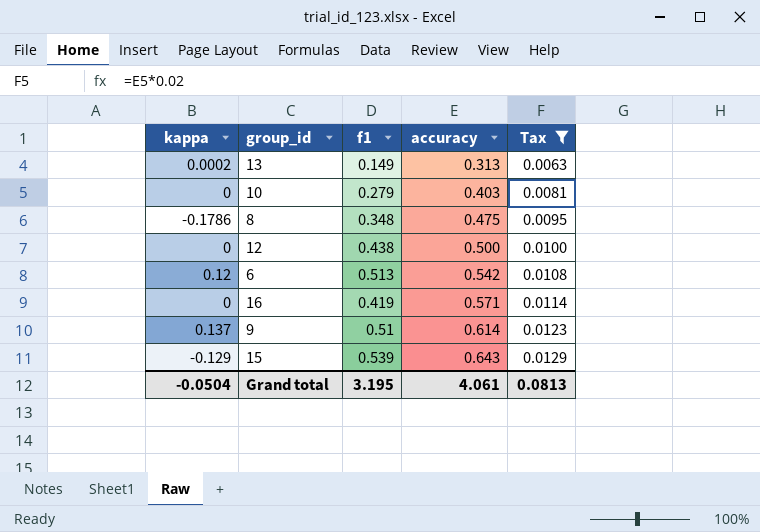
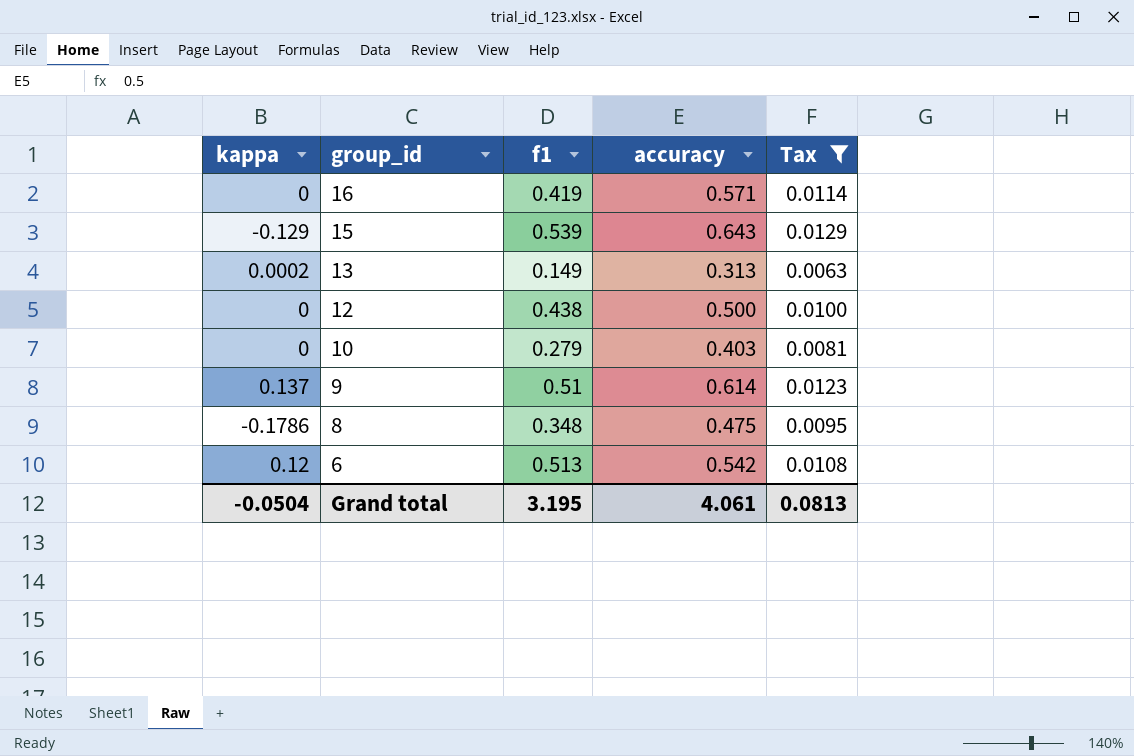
row order: accuracy ascending -> group_id descending

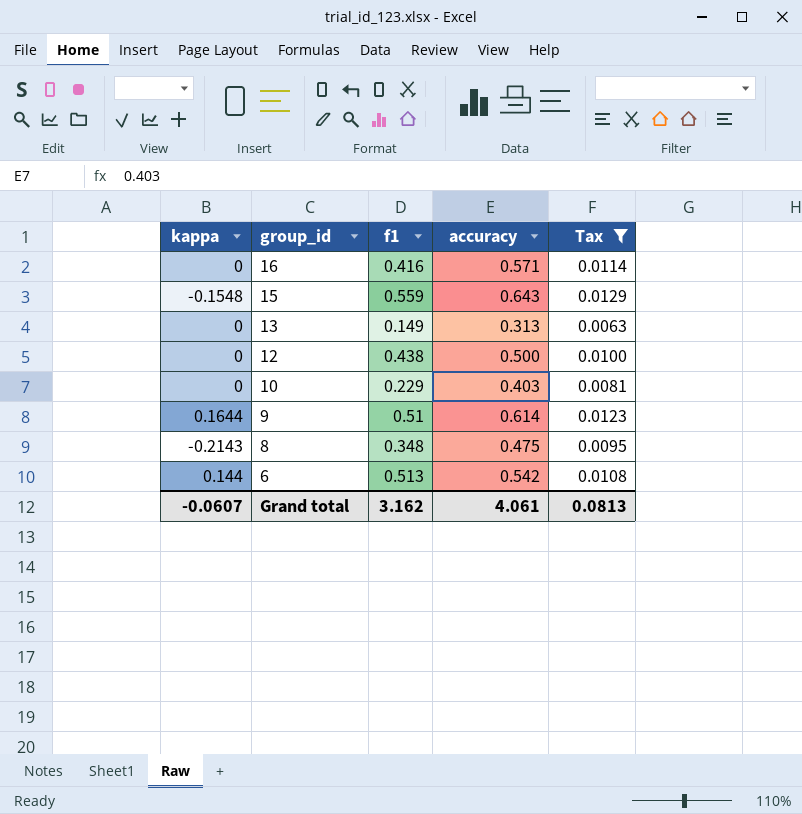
16 | f1: 0.419 -> 0.416
15 | kappa: -0.129 -> -0.1548
15 | f1: 0.539 -> 0.559
13 | kappa: 0.0002 -> 0
10 | f1: 0.279 -> 0.229
9 | kappa: 0.137 -> 0.1644
8 | kappa: -0.1786 -> -0.2143
6 | kappa: 0.12 -> 0.144
Grand total | kappa: -0.0504 -> -0.0607
Grand total | f1: 3.195 -> 3.162

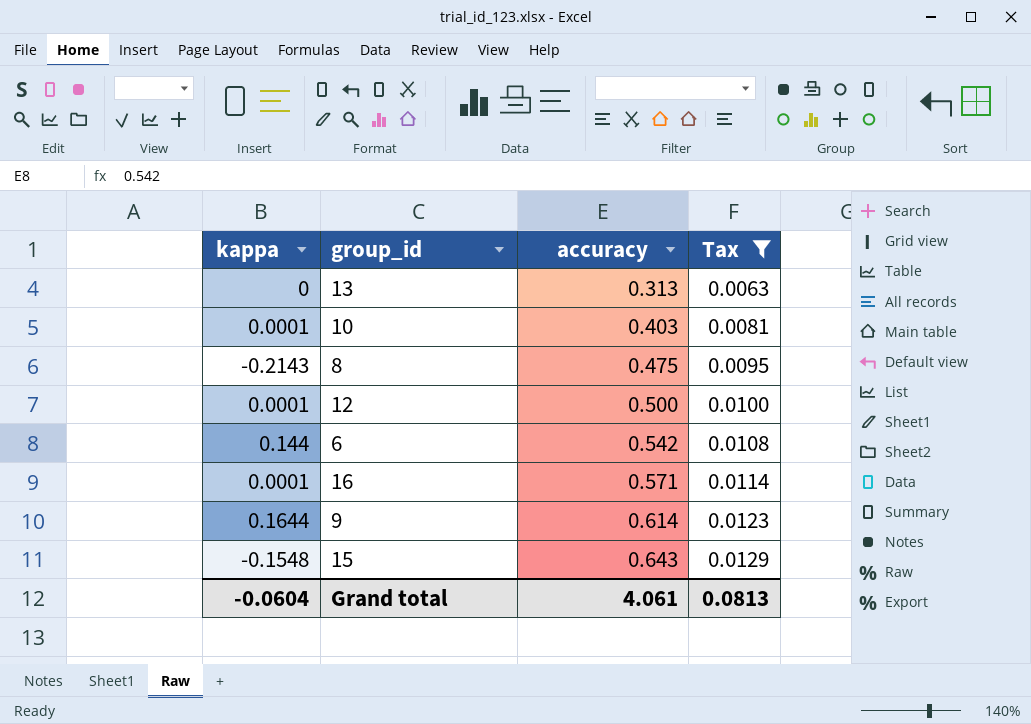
row order: group_id descending -> accuracy ascending
column f1 | position: 3 -> none
10 | kappa: 0 -> 0.0001
12 | kappa: 0 -> 0.0001
16 | kappa: 0 -> 0.0001
Grand total | kappa: -0.0607 -> -0.0604

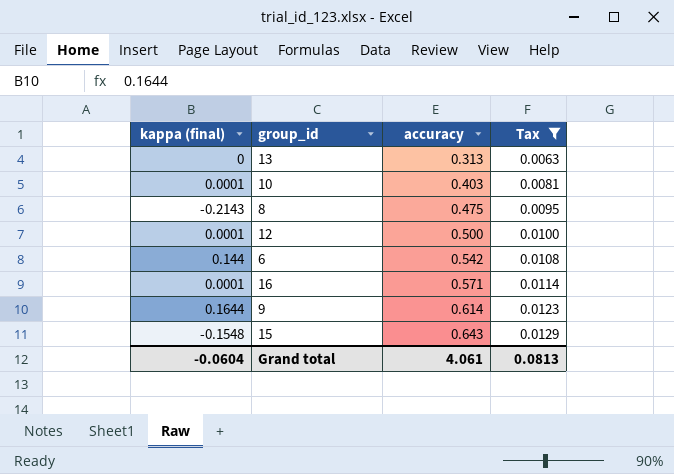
column name: kappa -> kappa (final)

